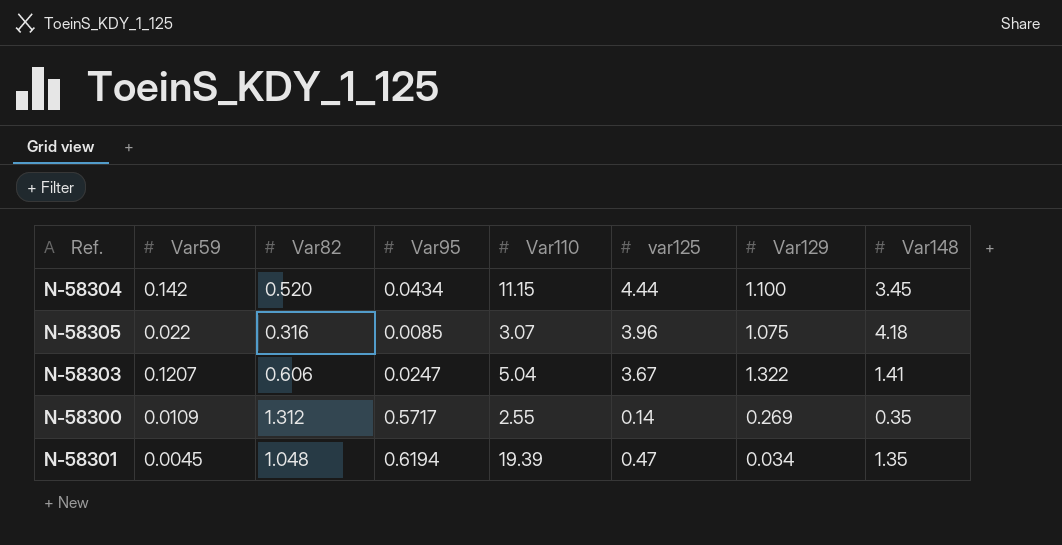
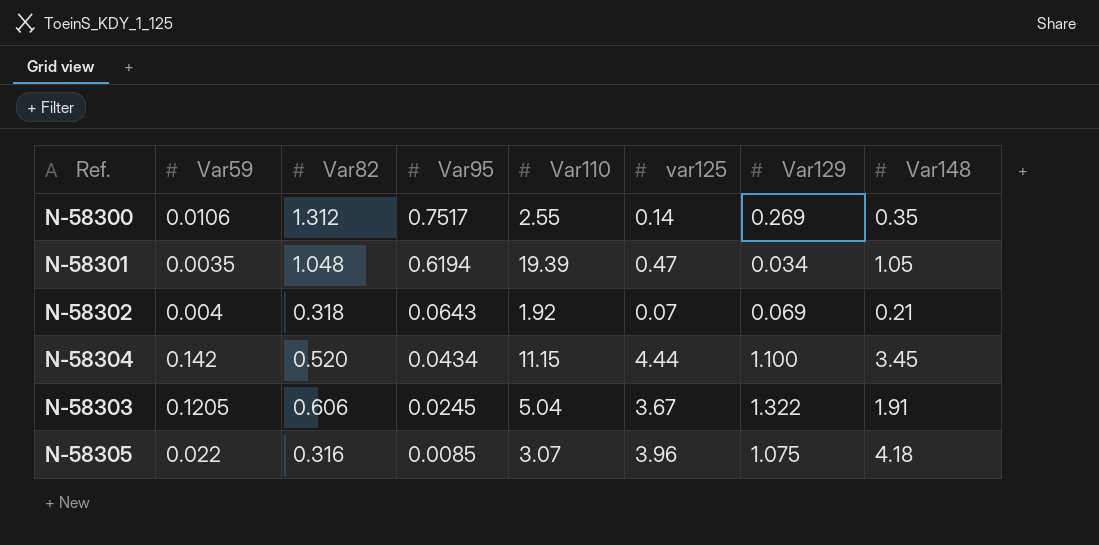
row order: none -> Var95 descending
N-58300 | Var59: 0.0109 -> 0.0106
N-58300 | Var95: 0.5717 -> 0.7517
N-58301 | Var59: 0.0045 -> 0.0035
N-58301 | Var148: 1.35 -> 1.05
row N-58302: none -> 0.004 | 0.318 | 0.0643 | 1.92 | 0.07 | 0.069 | 0.21
N-58303 | Var59: 0.1207 -> 0.1205
N-58303 | Var95: 0.0247 -> 0.0245
N-58303 | Var148: 1.41 -> 1.91

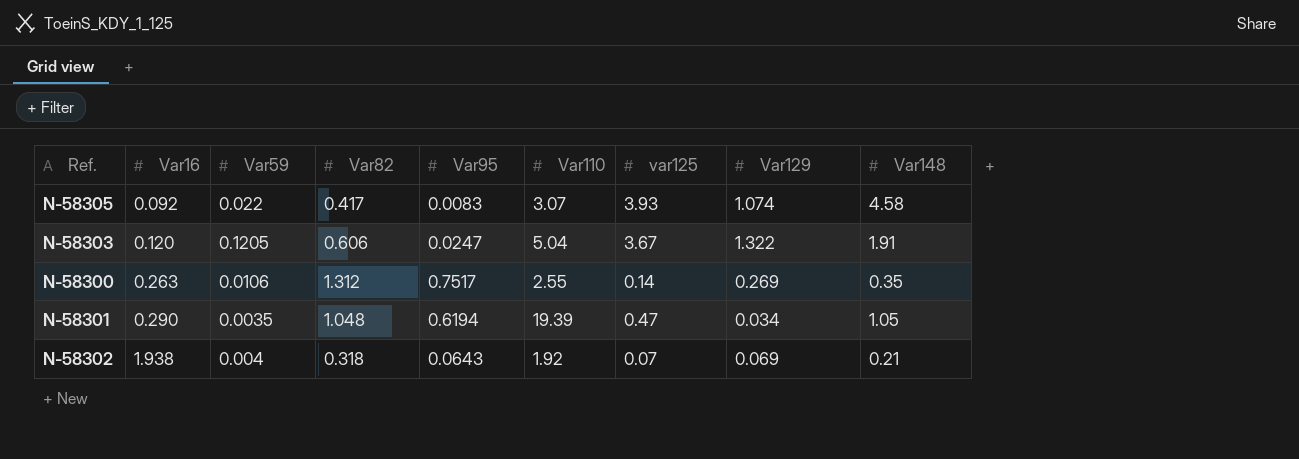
row order: Var95 descending -> Var16 ascending
column Var16 | position: none -> 2
row N-58304: 0.142 | 0.520 | 0.0434 | 11.15 | 4.44 | 1.100 | 3.45 -> none
N-58305 | Var82: 0.316 -> 0.417
N-58305 | Var95: 0.0085 -> 0.0083
N-58305 | var125: 3.96 -> 3.93
N-58305 | Var129: 1.075 -> 1.074
N-58305 | Var148: 4.18 -> 4.58
N-58303 | Var95: 0.0245 -> 0.0247

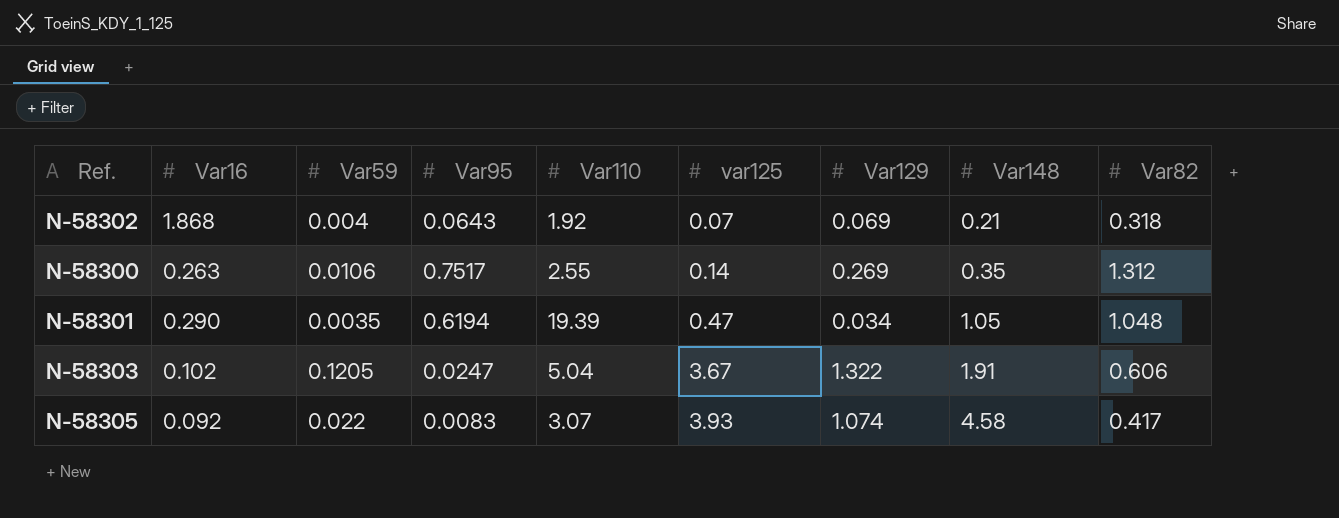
row order: Var16 ascending -> var125 ascending
column Var82 | position: 4 -> 9
N-58302 | Var16: 1.938 -> 1.868
N-58303 | Var16: 0.120 -> 0.102

